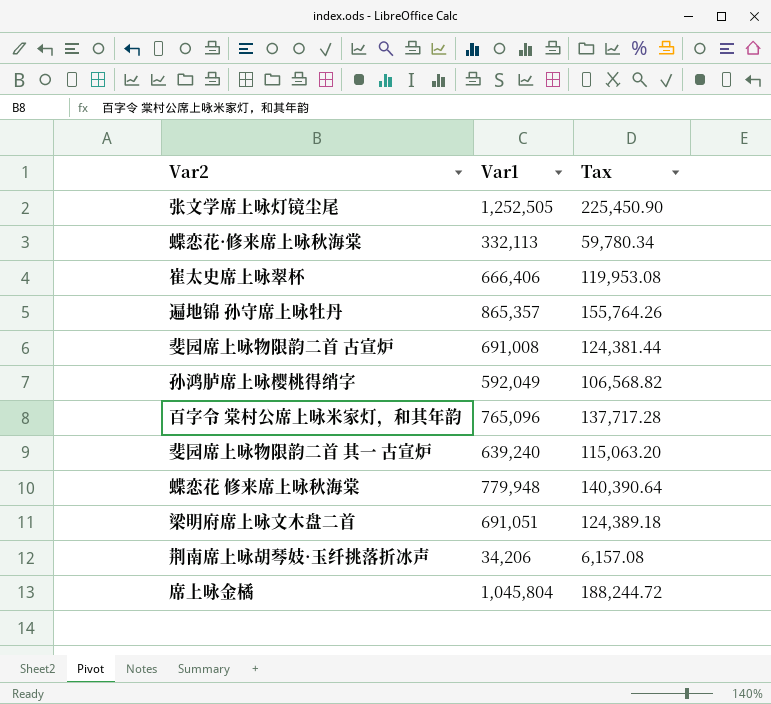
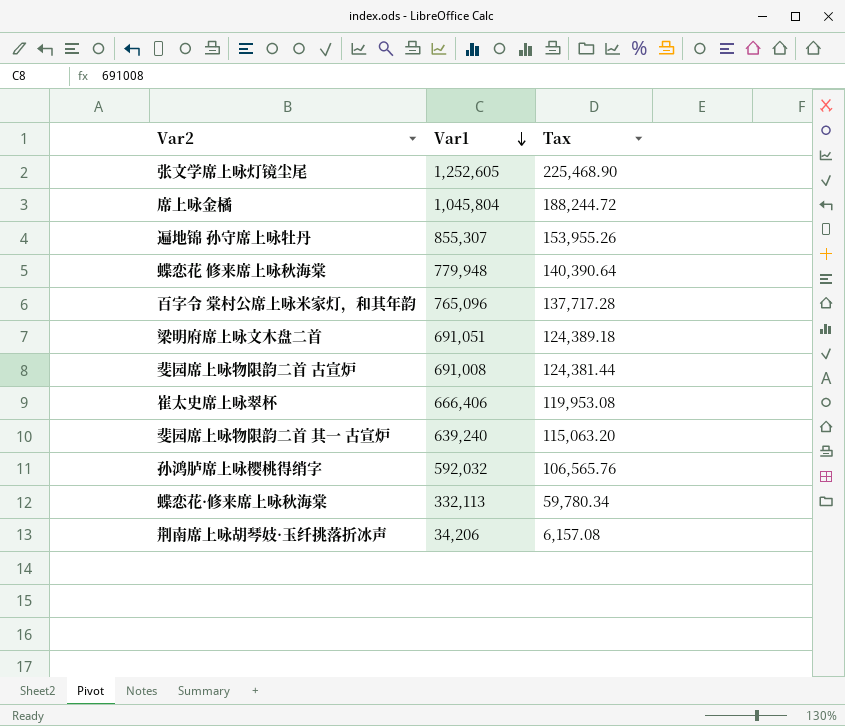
row order: none -> Var1 descending
张文学席上咏灯镜尘尾 | Var1: 1,252,505 -> 1,252,605
张文学席上咏灯镜尘尾 | Tax: 225,450.90 -> 225,468.90
遍地锦 孙守席上咏牡丹 | Var1: 865,357 -> 855,307
遍地锦 孙守席上咏牡丹 | Tax: 155,764.26 -> 153,955.26
孙鸿胪席上咏樱桃得绡字 | Var1: 592,049 -> 592,032
孙鸿胪席上咏樱桃得绡字 | Tax: 106,568.82 -> 106,565.76

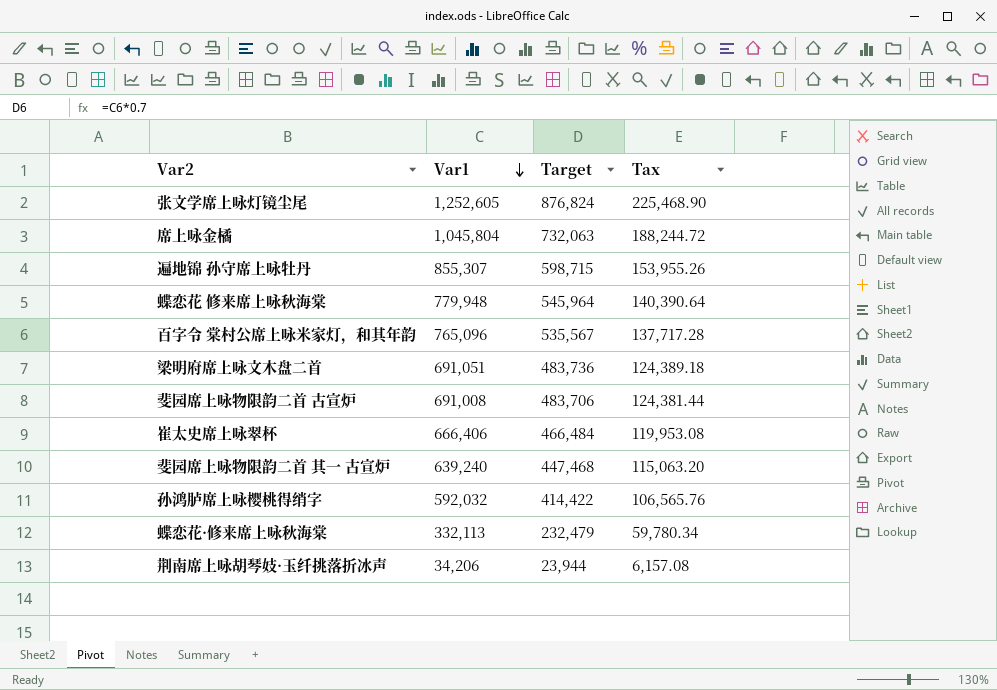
column Target | formula: none -> [Var1] * 0.7

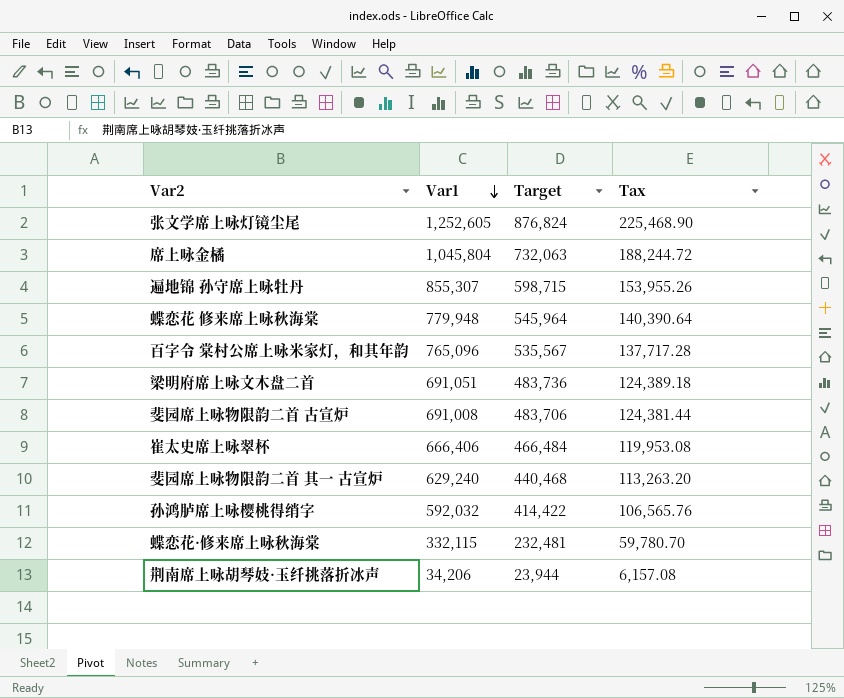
斐园席上咏物限韵二首 其一 古宣炉 | Var1: 639,240 -> 629,240
斐园席上咏物限韵二首 其一 古宣炉 | Target: 447,468 -> 440,468
斐园席上咏物限韵二首 其一 古宣炉 | Tax: 115,063.20 -> 113,263.20
蝶恋花·修来席上咏秋海棠 | Var1: 332,113 -> 332,115
蝶恋花·修来席上咏秋海棠 | Target: 232,479 -> 232,481
蝶恋花·修来席上咏秋海棠 | Tax: 59,780.34 -> 59,780.70

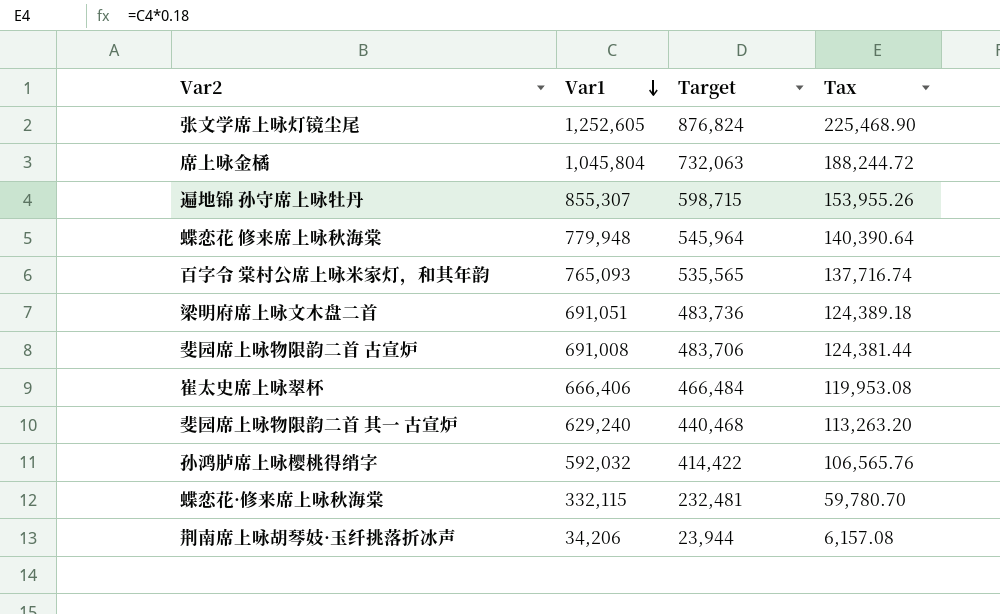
百字令 棠村公席上咏米家灯，和其年韵 | Var1: 765,096 -> 765,093
百字令 棠村公席上咏米家灯，和其年韵 | Target: 535,567 -> 535,565
百字令 棠村公席上咏米家灯，和其年韵 | Tax: 137,717.28 -> 137,716.74

